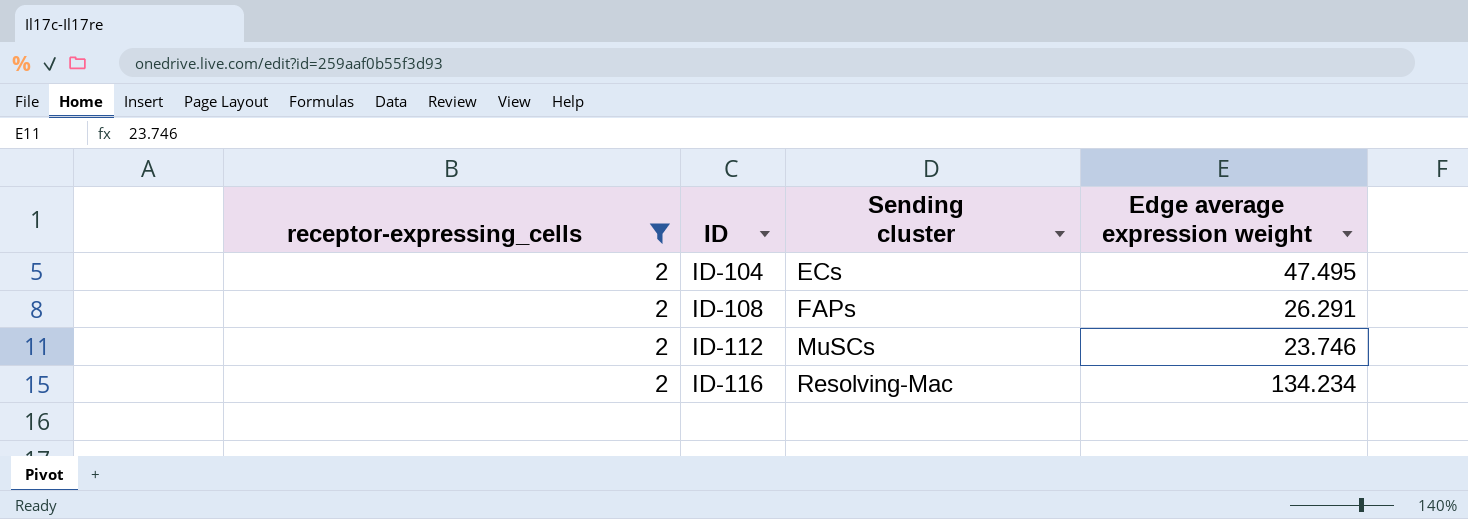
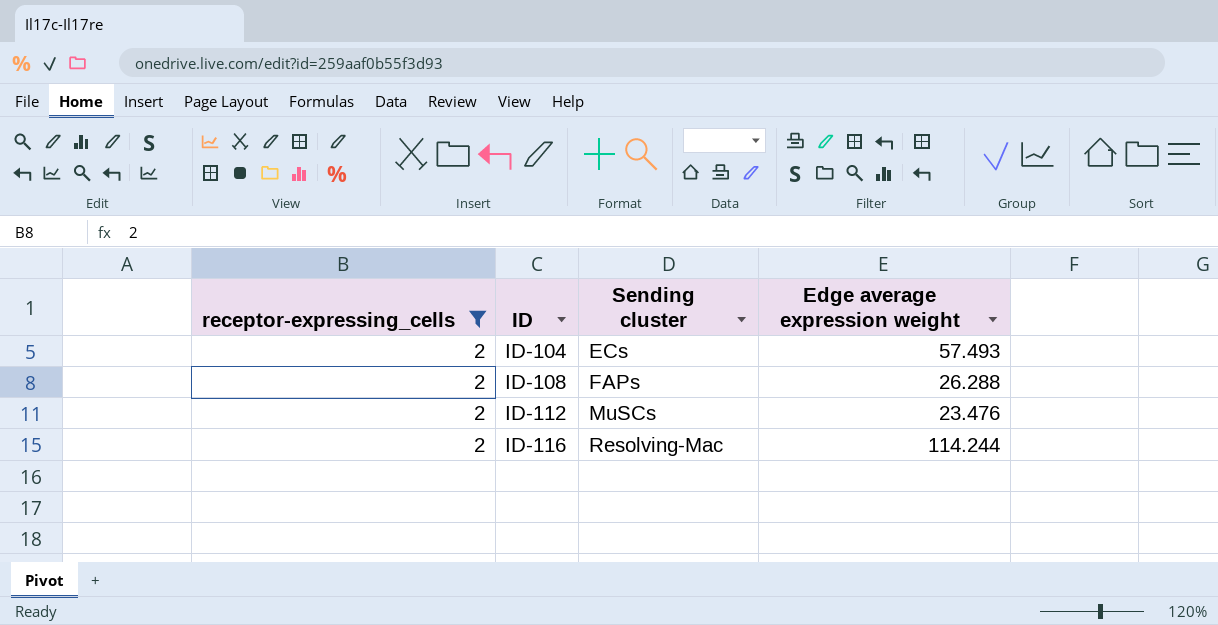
ID-104 | Edge average expression weight: 47.495 -> 57.493
ID-108 | Edge average expression weight: 26.291 -> 26.288
ID-112 | Edge average expression weight: 23.746 -> 23.476
ID-116 | Edge average expression weight: 134.234 -> 114.244

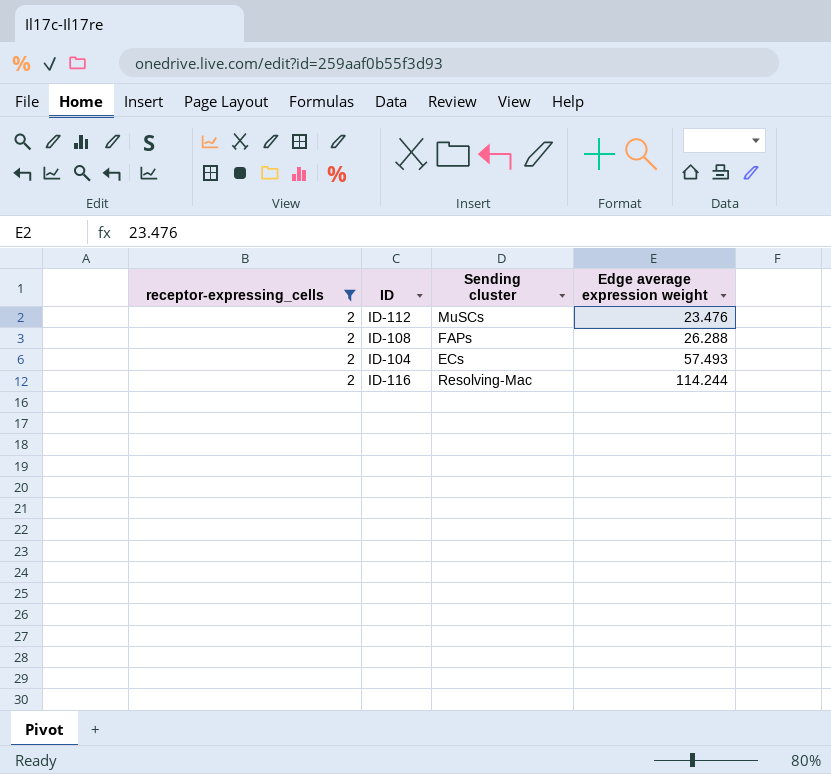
row order: ID ascending -> Edge average expression weight ascending

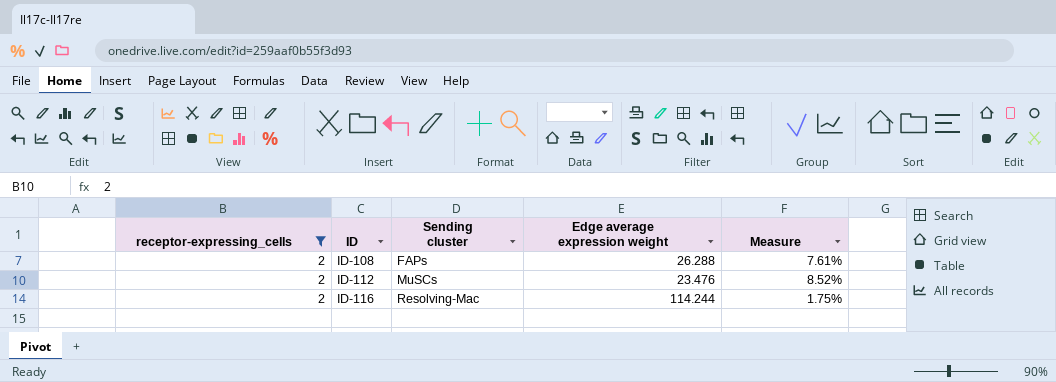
row order: Edge average expression weight ascending -> ID ascending
column Measure | formula: none -> [receptor-expressing_cells] / [Edge average expression weight]
row ID-104: 2 | ECs | 57.493 -> none

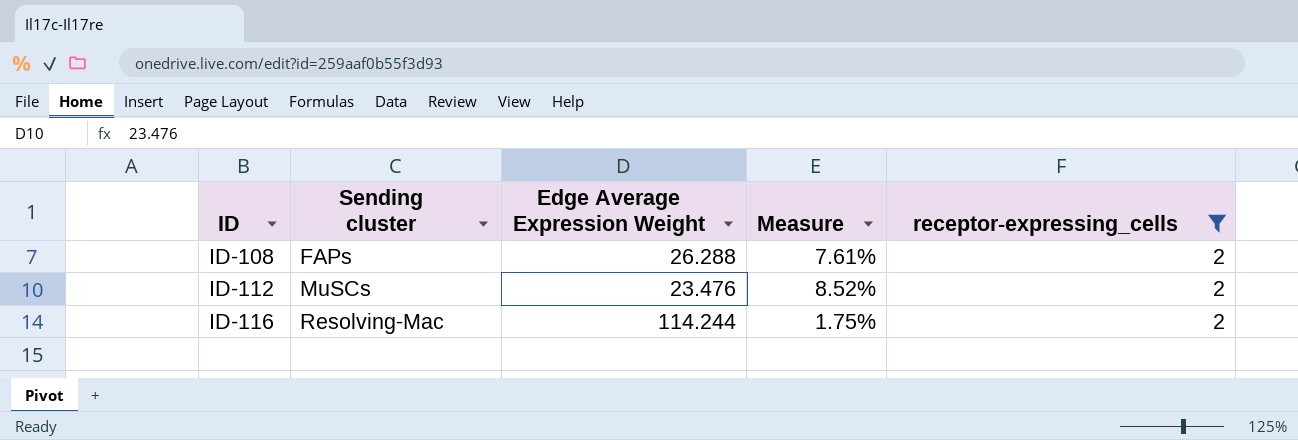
column name: Edge average expression weight -> Edge Average Expression Weight
column receptor-expressing_cells | position: 1 -> 5

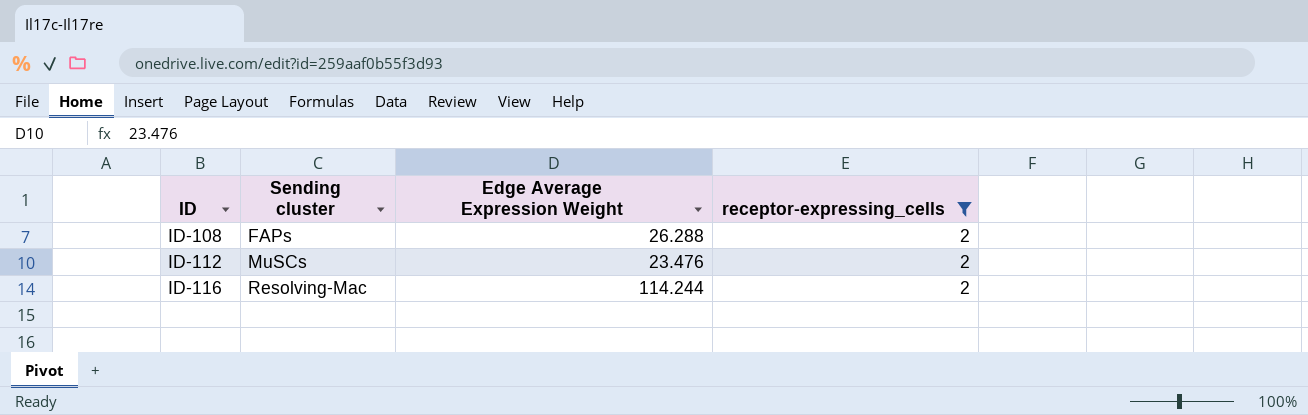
column Measure | formula: [receptor-expressing_cells] / [Edge Average Expression Weight] -> none

